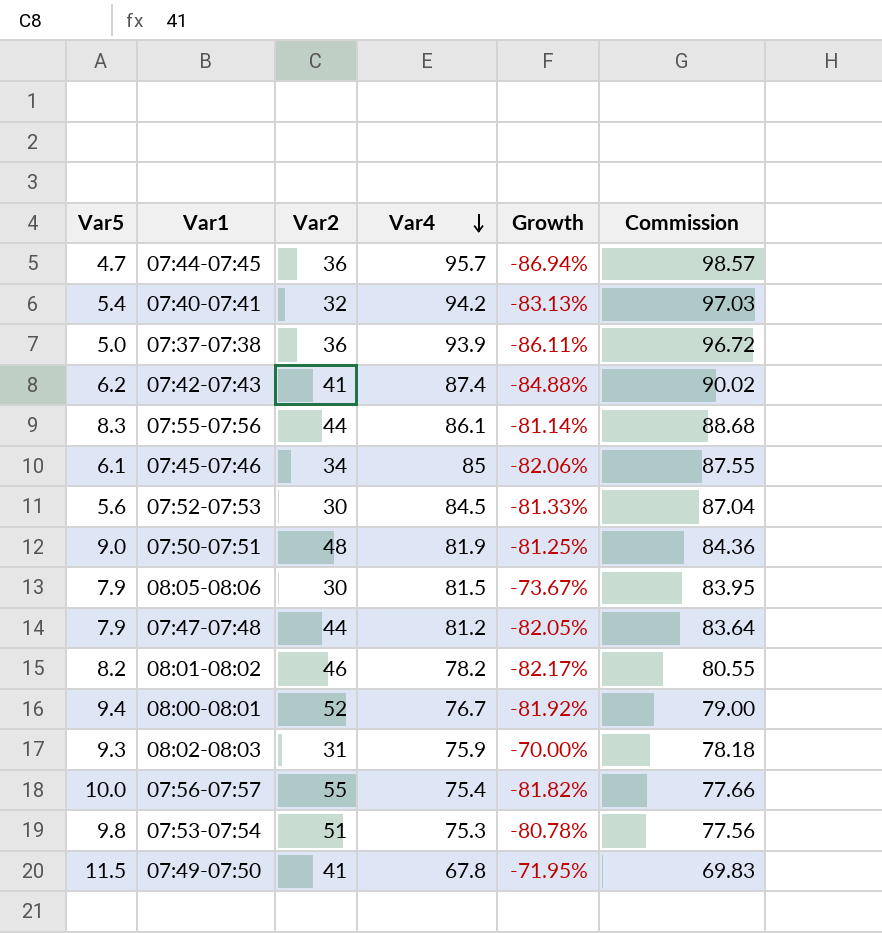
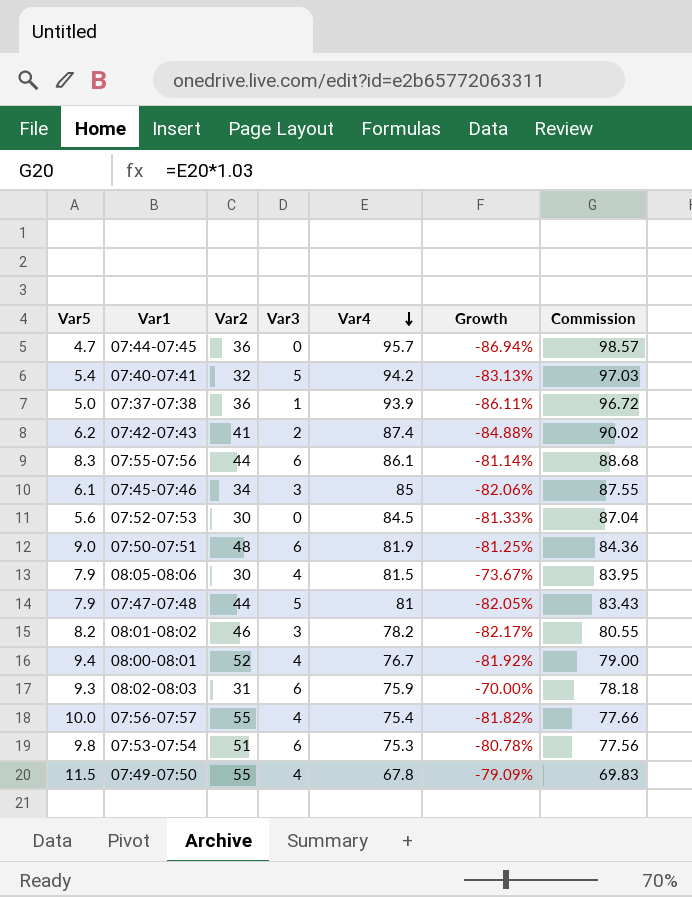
column Var3 | position: none -> 4
07:47-07:48 | Var4: 81.2 -> 81
07:47-07:48 | Commission: 83.64 -> 83.43
07:49-07:50 | Var2: 41 -> 55
07:49-07:50 | Growth: -71.95% -> -79.09%

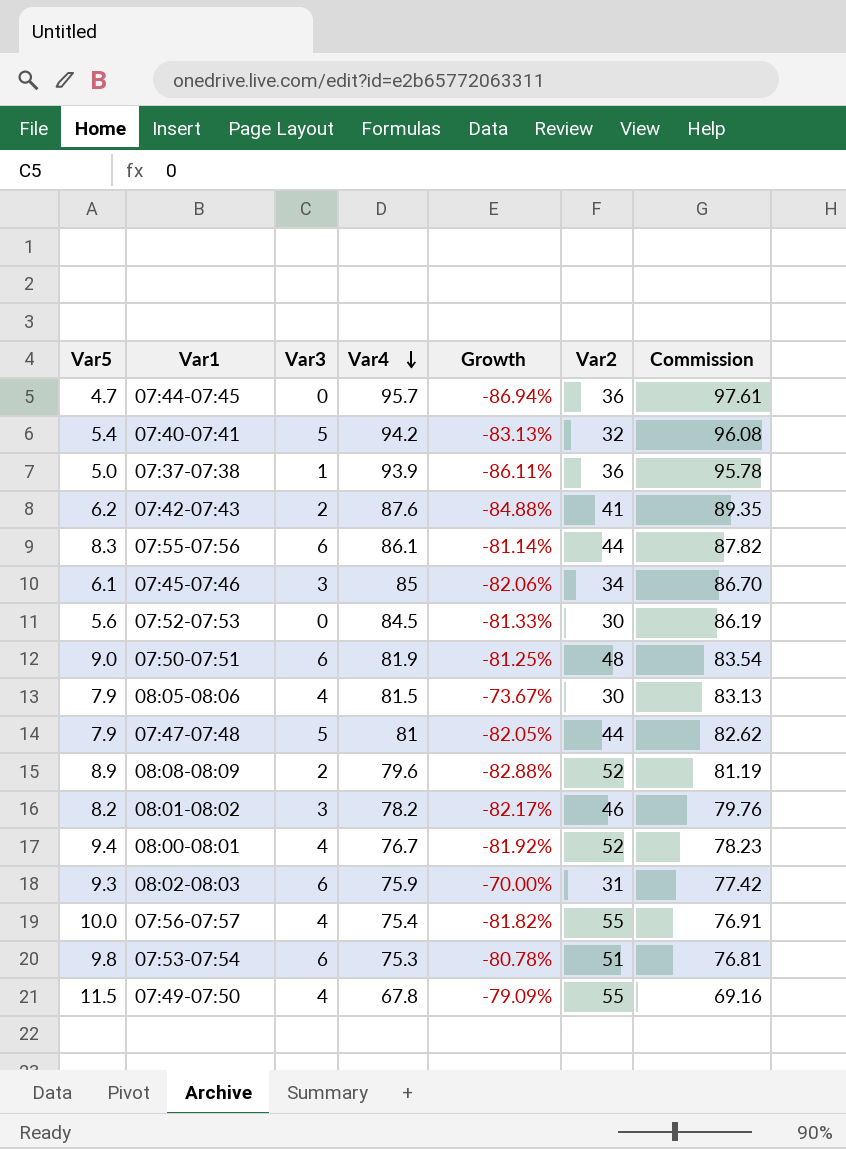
column Var2 | position: 3 -> 6
column Commission | formula: [Var4] * 1.03 -> [Var4] * 1.02
07:42-07:43 | Var4: 87.4 -> 87.6
row 08:08-08:09: none -> 8.9 | 2 | 79.6 | -82.88% | 52 | 81.19

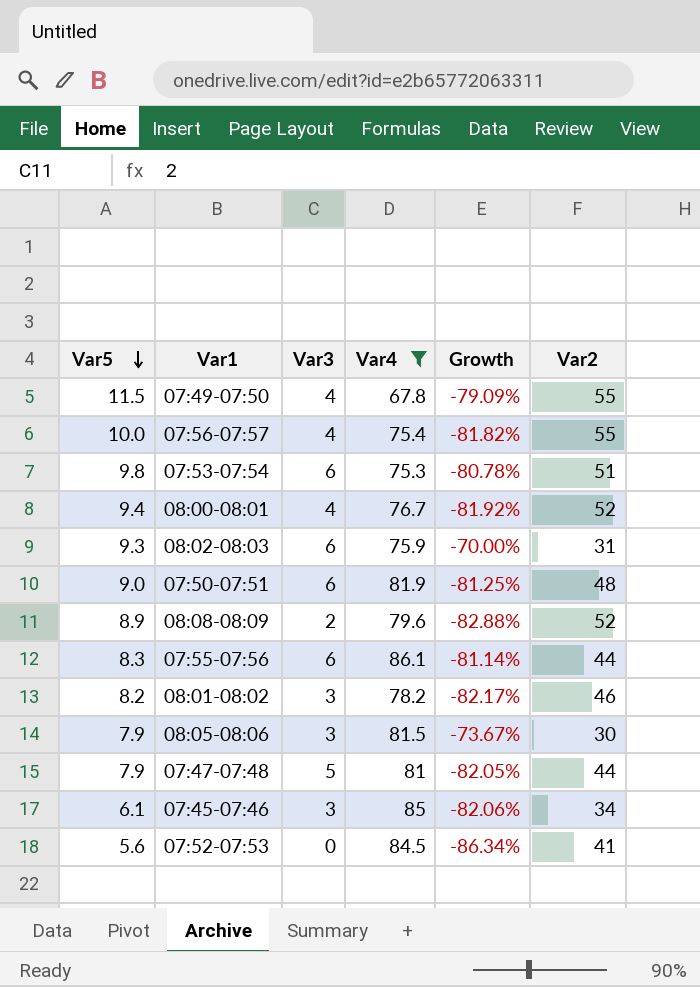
filter: none -> Var4 <= 86.1
row order: Var4 descending -> Var5 descending
column Commission | formula: [Var4] * 1.02 -> none
08:05-08:06 | Var3: 4 -> 3
07:52-07:53 | Growth: -81.33% -> -86.34%
07:52-07:53 | Var2: 30 -> 41

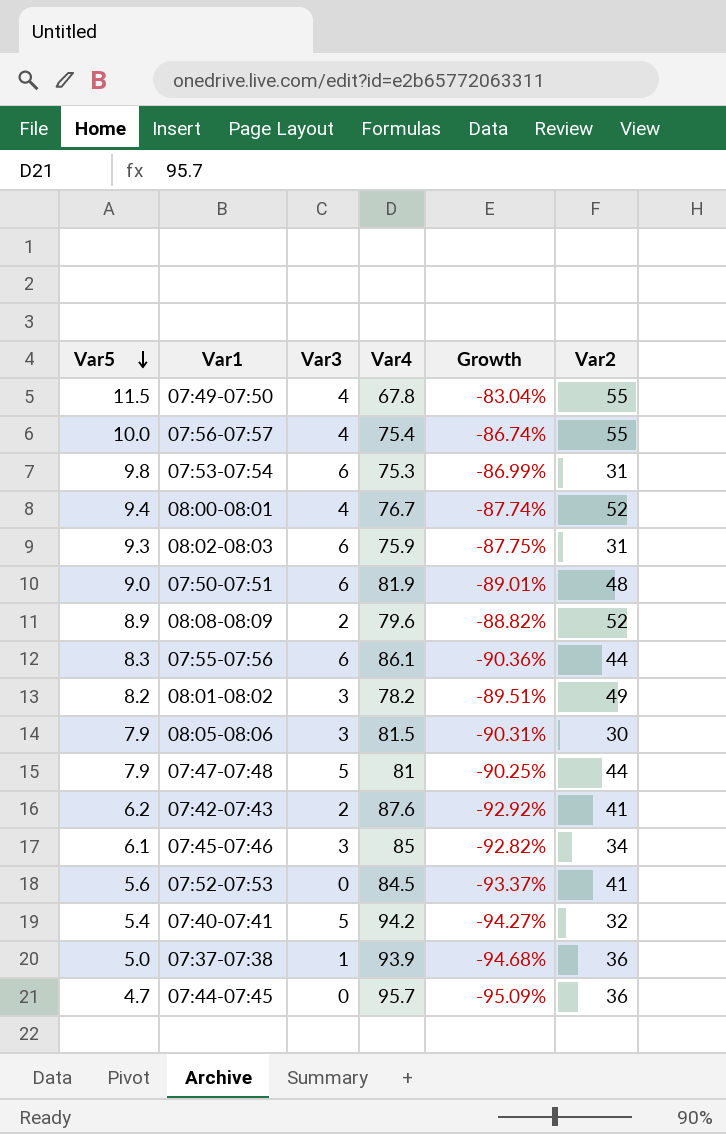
filter: Var4 <= 86.1 -> none
column Growth | formula: ([Var5] - [Var2]) / [Var2] -> ([Var5] - [Var4]) / [Var4]
07:53-07:54 | Var2: 51 -> 31
08:01-08:02 | Var2: 46 -> 49

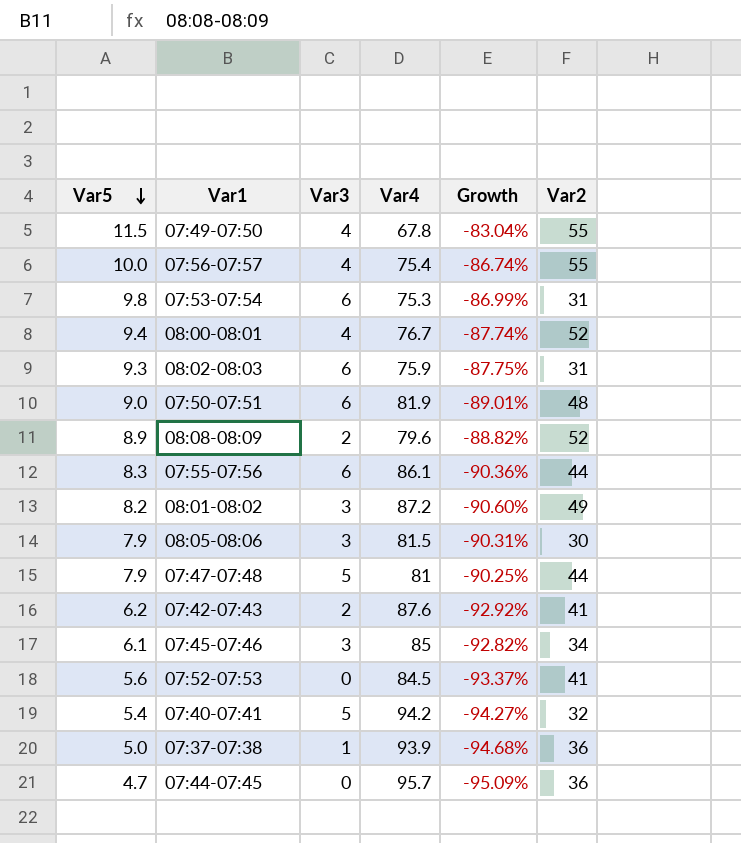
08:01-08:02 | Var4: 78.2 -> 87.2
08:01-08:02 | Growth: -89.51% -> -90.60%

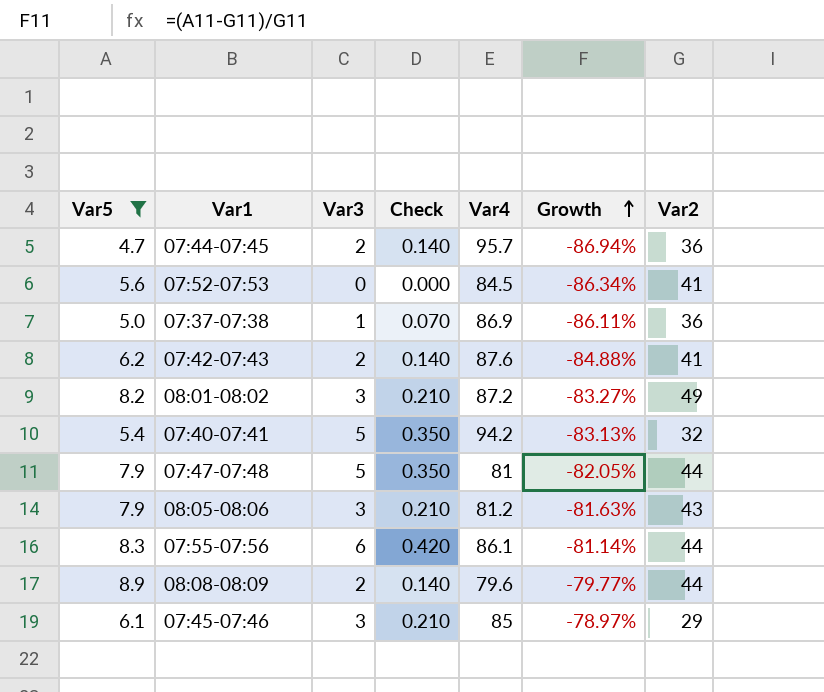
filter: none -> Var5 <= 8.9
row order: Var5 descending -> Growth ascending
column Check | formula: none -> [Var3] * 0.07
column Growth | formula: ([Var5] - [Var4]) / [Var4] -> ([Var5] - [Var2]) / [Var2]
07:44-07:45 | Var3: 0 -> 2
07:37-07:38 | Var4: 93.9 -> 86.9
08:05-08:06 | Var4: 81.5 -> 81.2
08:05-08:06 | Var2: 30 -> 43
08:08-08:09 | Var2: 52 -> 44
07:45-07:46 | Var2: 34 -> 29

